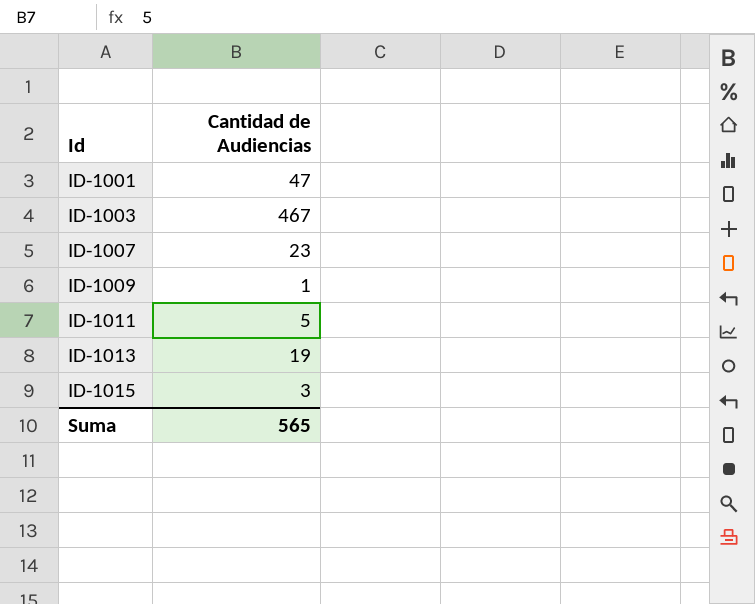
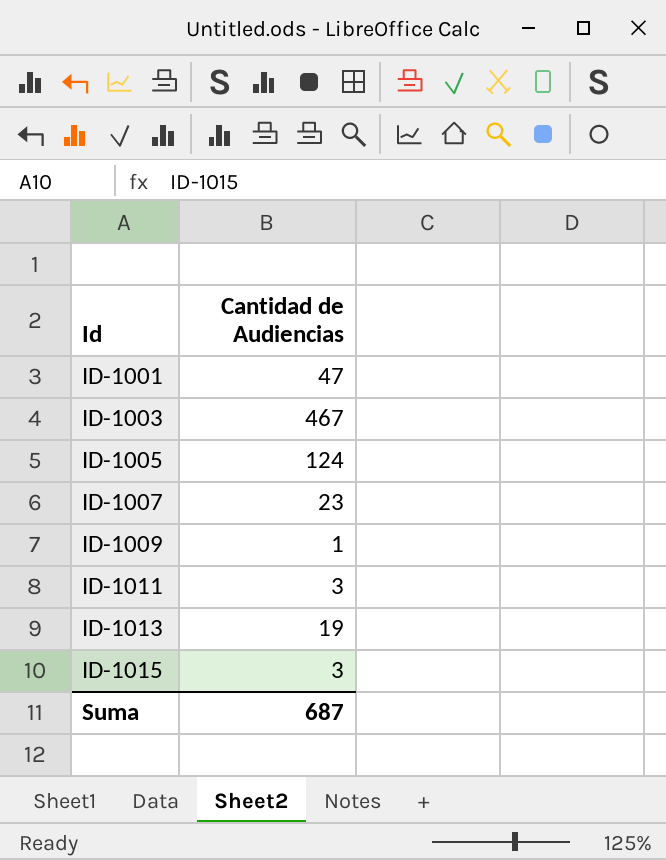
row ID-1005: none -> 124
ID-1011 | Cantidad de Audiencias: 5 -> 3
Suma | Cantidad de Audiencias: 565 -> 687

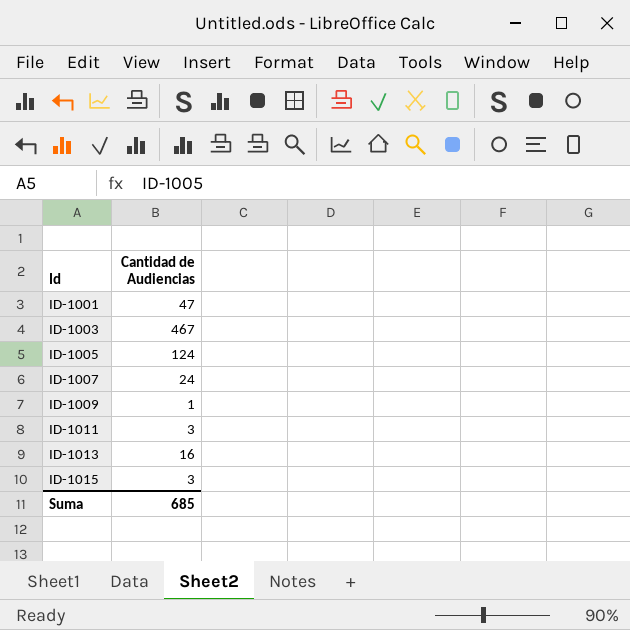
ID-1007 | Cantidad de Audiencias: 23 -> 24
ID-1013 | Cantidad de Audiencias: 19 -> 16
Suma | Cantidad de Audiencias: 687 -> 685

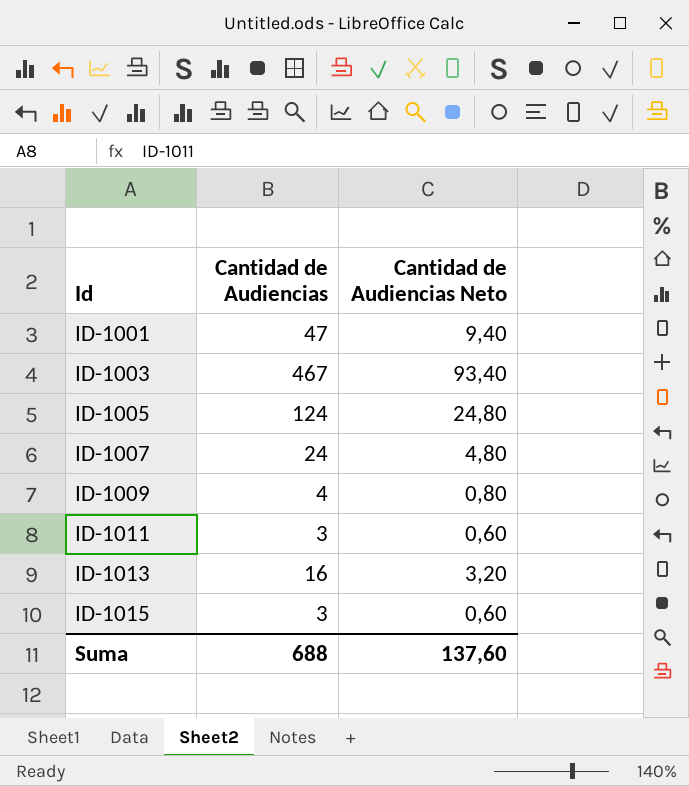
column Cantidad de Audiencias Neto | formula: none -> [Cantidad de Audiencias] * 0,2
ID-1009 | Cantidad de Audiencias: 1 -> 4
Suma | Cantidad de Audiencias: 685 -> 688

